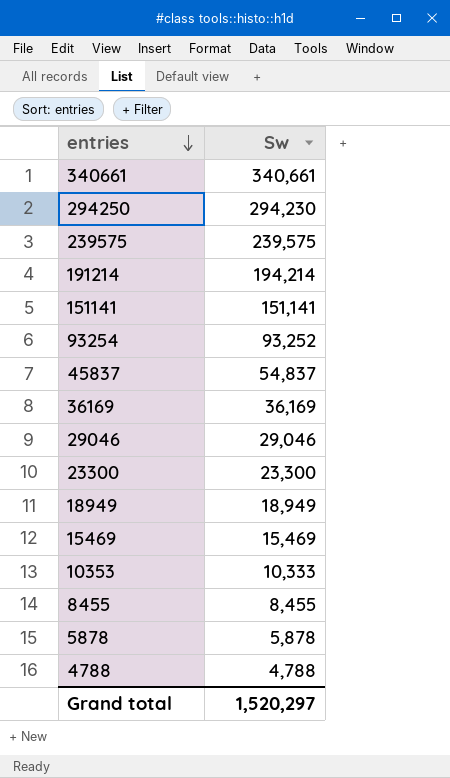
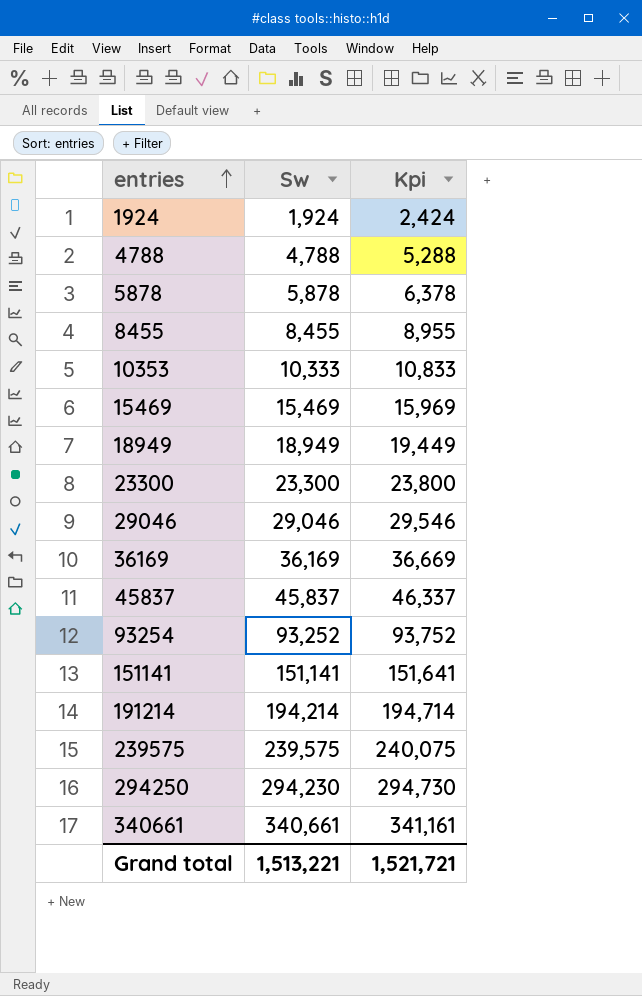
row order: entries descending -> entries ascending
column Kpi | formula: none -> [Sw] + 500
row 1924: none -> 1,924 | 2,424
45837 | Sw: 54,837 -> 45,837
Grand total | Sw: 1,520,297 -> 1,513,221

